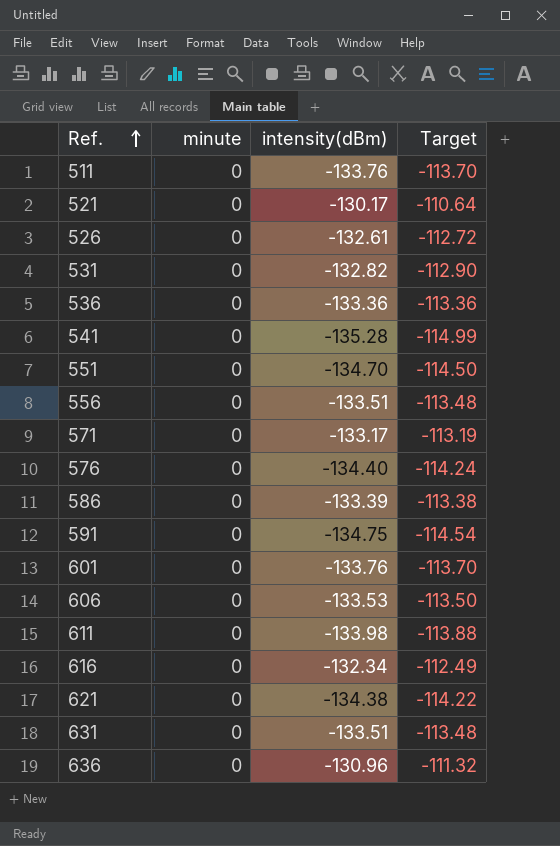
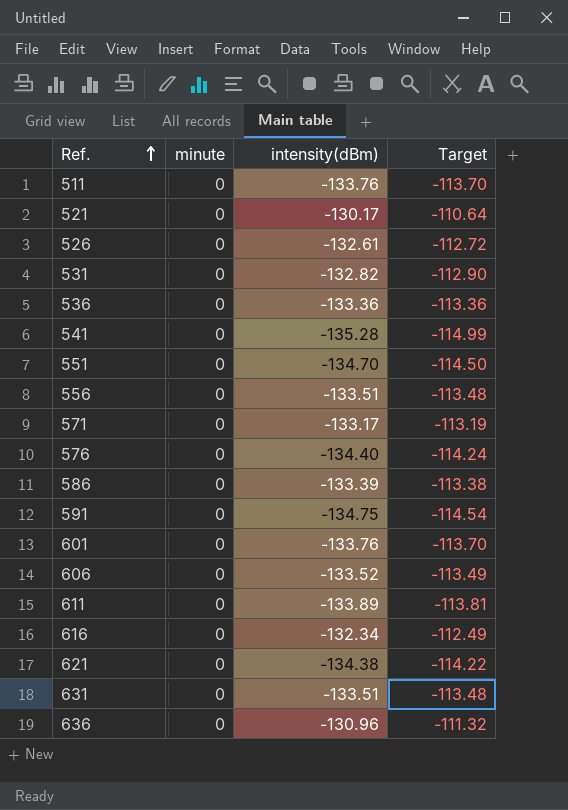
606 | intensity(dBm): -133.53 -> -133.52
606 | Target: -113.50 -> -113.49
611 | intensity(dBm): -133.98 -> -133.89
611 | Target: -113.88 -> -113.81

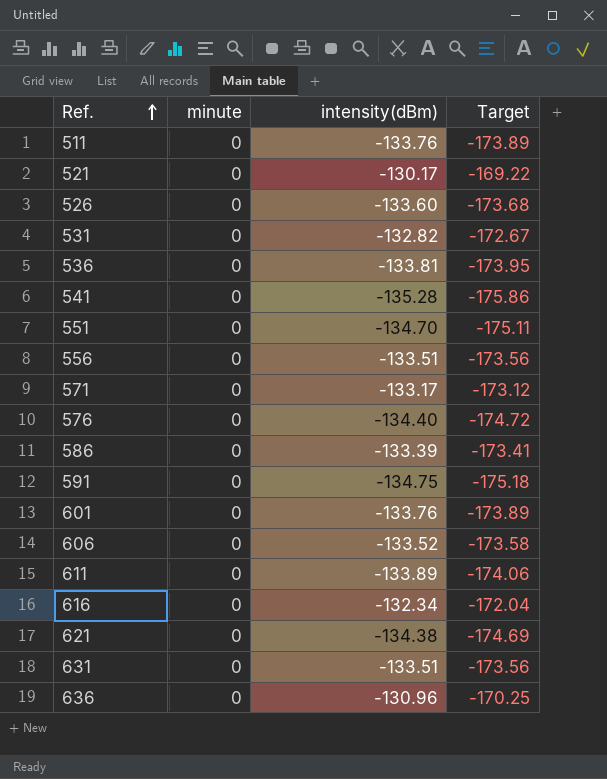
column Target | formula: [intensity(dBm)] * 0.85 -> [intensity(dBm)] * 1.3
526 | intensity(dBm): -132.61 -> -133.60
536 | intensity(dBm): -133.36 -> -133.81

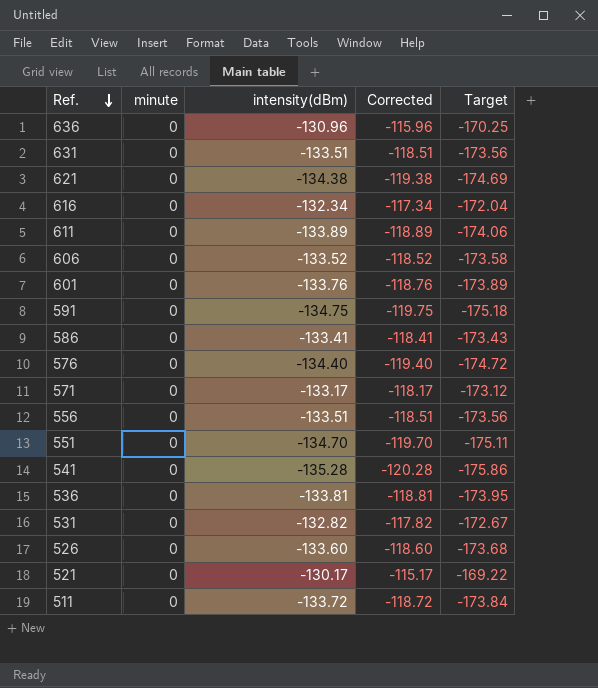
row order: Ref. ascending -> Ref. descending
column Corrected | formula: none -> [intensity(dBm)] + 15
586 | intensity(dBm): -133.39 -> -133.41
586 | Target: -173.41 -> -173.43
511 | intensity(dBm): -133.76 -> -133.72
511 | Target: -173.89 -> -173.84

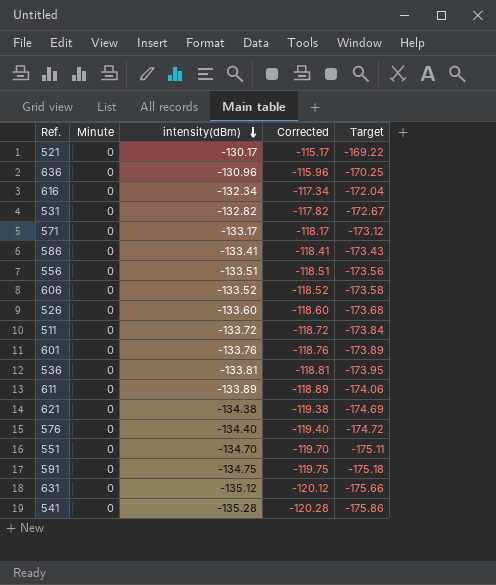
row order: Ref. descending -> intensity(dBm) descending
column name: minute -> Minute
631 | intensity(dBm): -133.51 -> -135.12
631 | Corrected: -118.51 -> -120.12
631 | Target: -173.56 -> -175.66

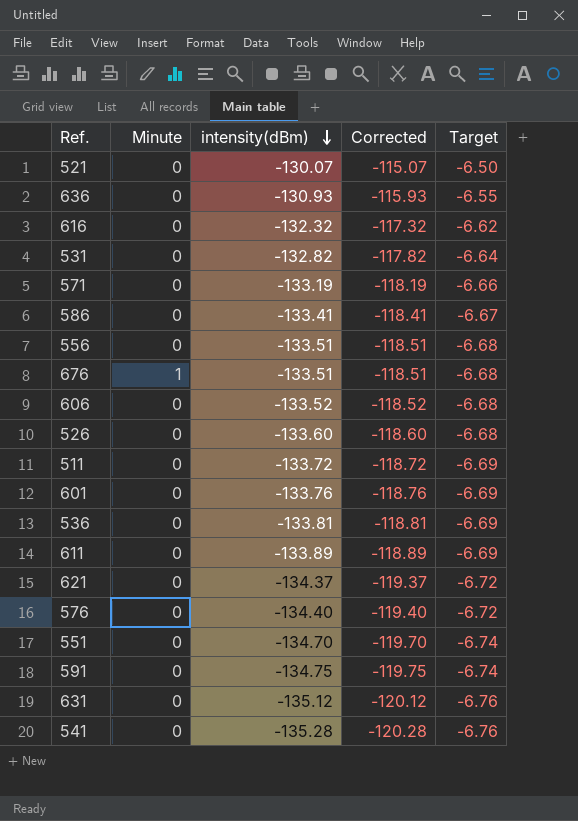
column Target | formula: [intensity(dBm)] * 1.3 -> [intensity(dBm)] * 0.05
521 | intensity(dBm): -130.17 -> -130.07
521 | Corrected: -115.17 -> -115.07
636 | intensity(dBm): -130.96 -> -130.93
636 | Corrected: -115.96 -> -115.93
616 | intensity(dBm): -132.34 -> -132.32
616 | Corrected: -117.34 -> -117.32
571 | intensity(dBm): -133.17 -> -133.19
571 | Corrected: -118.17 -> -118.19
row 676: none -> 1 | -133.51 | -118.51 | -6.68
621 | intensity(dBm): -134.38 -> -134.37
621 | Corrected: -119.38 -> -119.37

